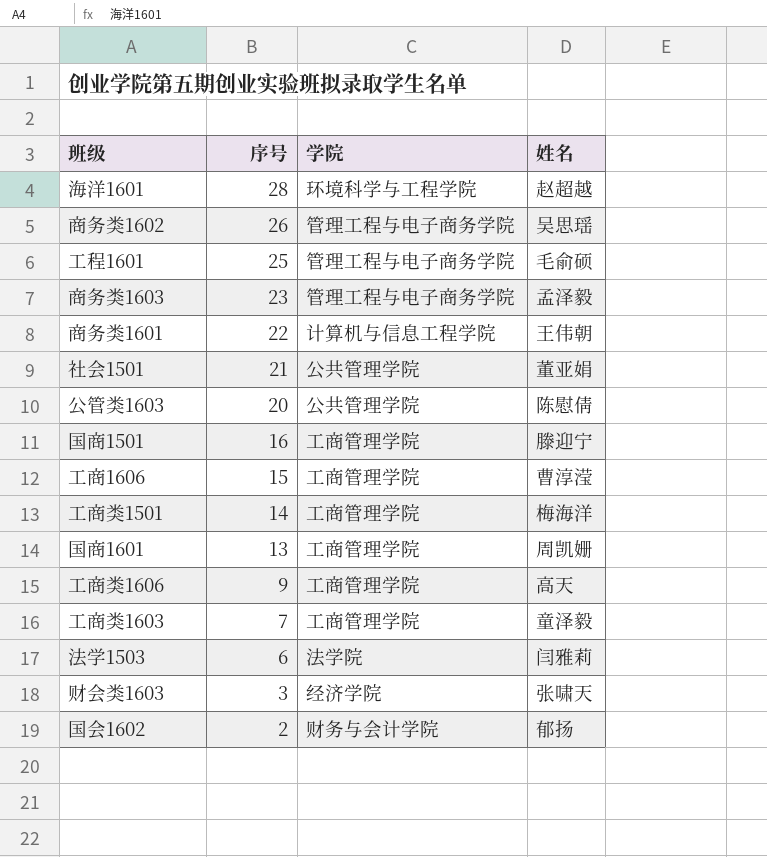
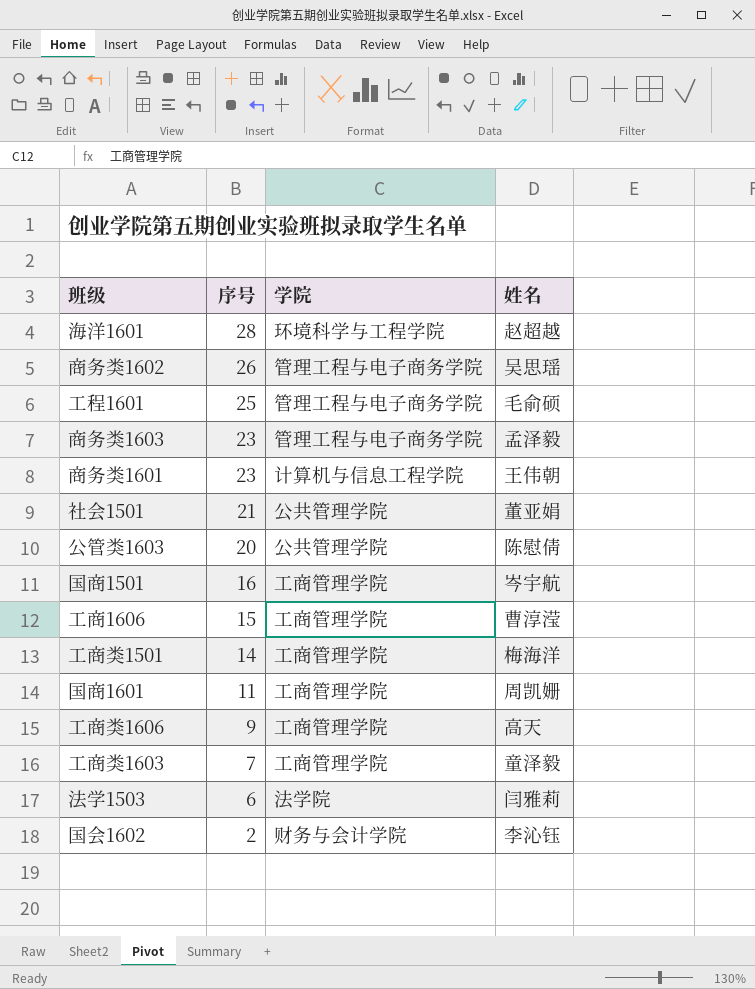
row 财会类1603: 3 | 经济学院 | 张啸天 -> none
商务类1601 | 序号: 22 -> 23
国商1501 | 姓名: 滕迎宁 -> 岑宇航
国商1601 | 序号: 13 -> 11
国会1602 | 姓名: 郁扬 -> 李沁钰

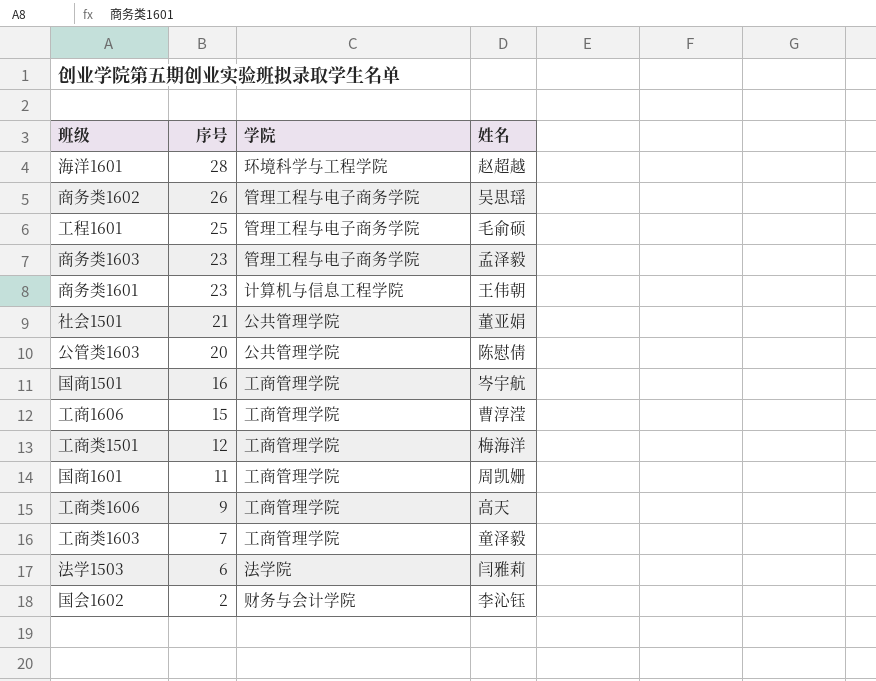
工商类1501 | 序号: 14 -> 12

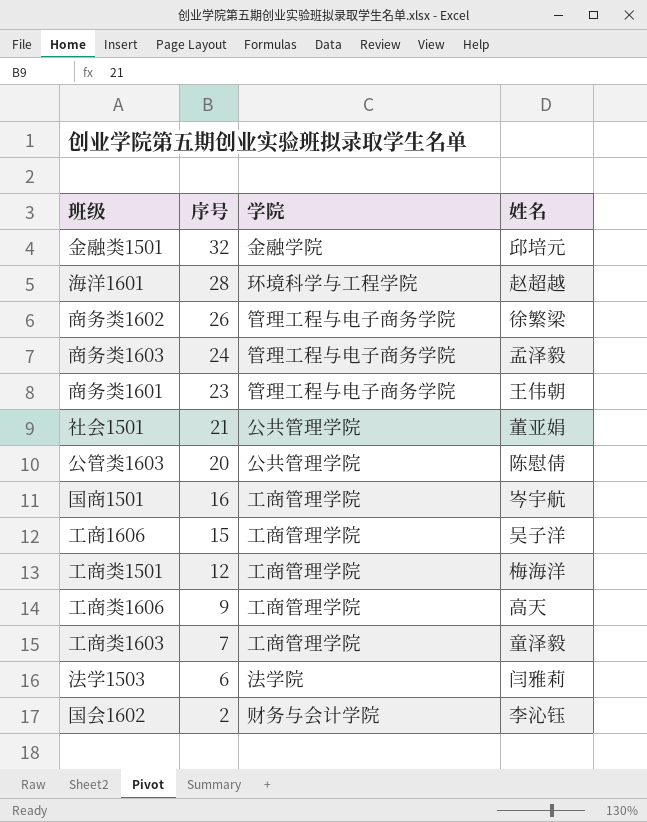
row 工程1601: 25 | 管理工程与电子商务学院 | 毛俞硕 -> none
row 国商1601: 11 | 工商管理学院 | 周凯姗 -> none
row 金融类1501: none -> 32 | 金融学院 | 邱培元
商务类1602 | 姓名: 吴思瑶 -> 徐繁梁
商务类1603 | 序号: 23 -> 24
商务类1601 | 学院: 计算机与信息工程学院 -> 管理工程与电子商务学院
工商1606 | 姓名: 曹淳滢 -> 吴子洋

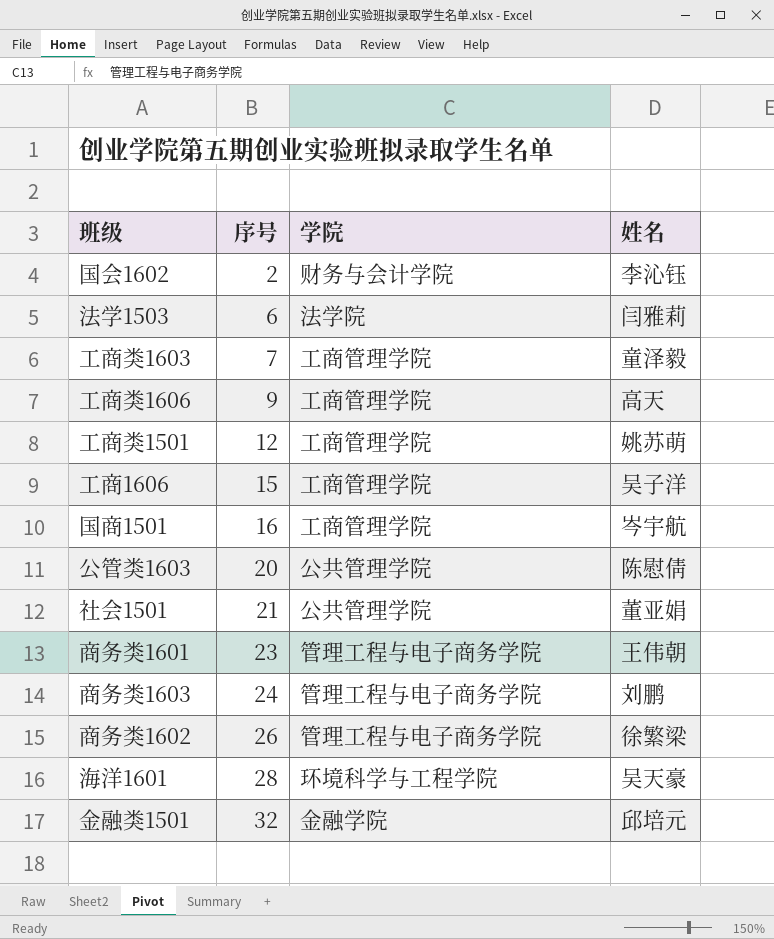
row order: 序号 descending -> 序号 ascending
工商类1501 | 姓名: 梅海洋 -> 姚苏萌
商务类1603 | 姓名: 孟泽毅 -> 刘鹏
海洋1601 | 姓名: 赵超越 -> 吴天豪

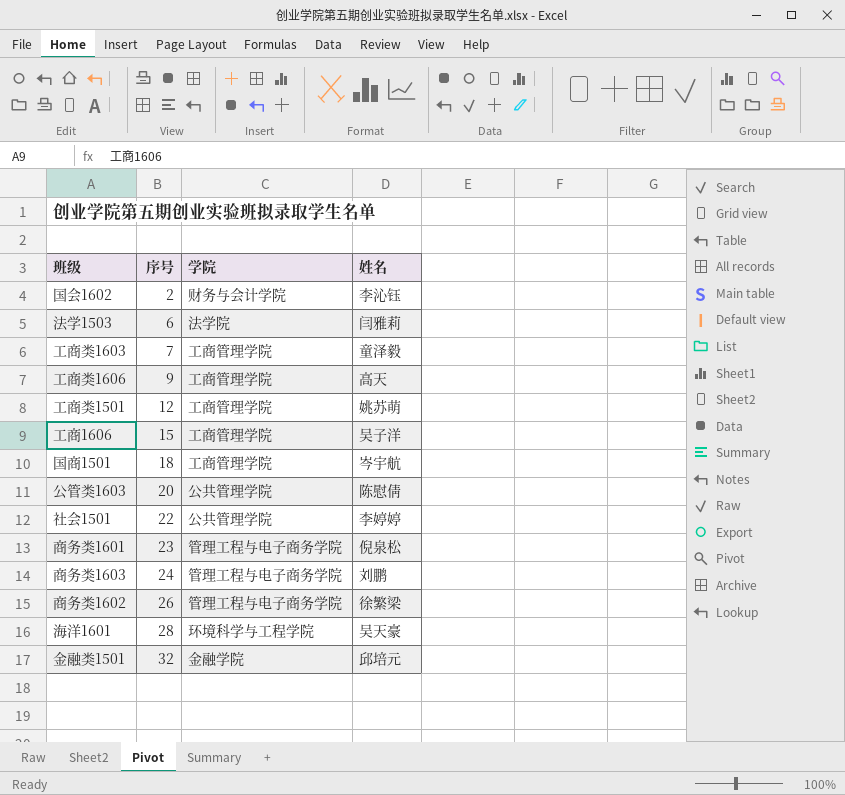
国商1501 | 序号: 16 -> 18
社会1501 | 序号: 21 -> 22
社会1501 | 姓名: 董亚娟 -> 李婷婷
商务类1601 | 姓名: 王伟朝 -> 倪泉松

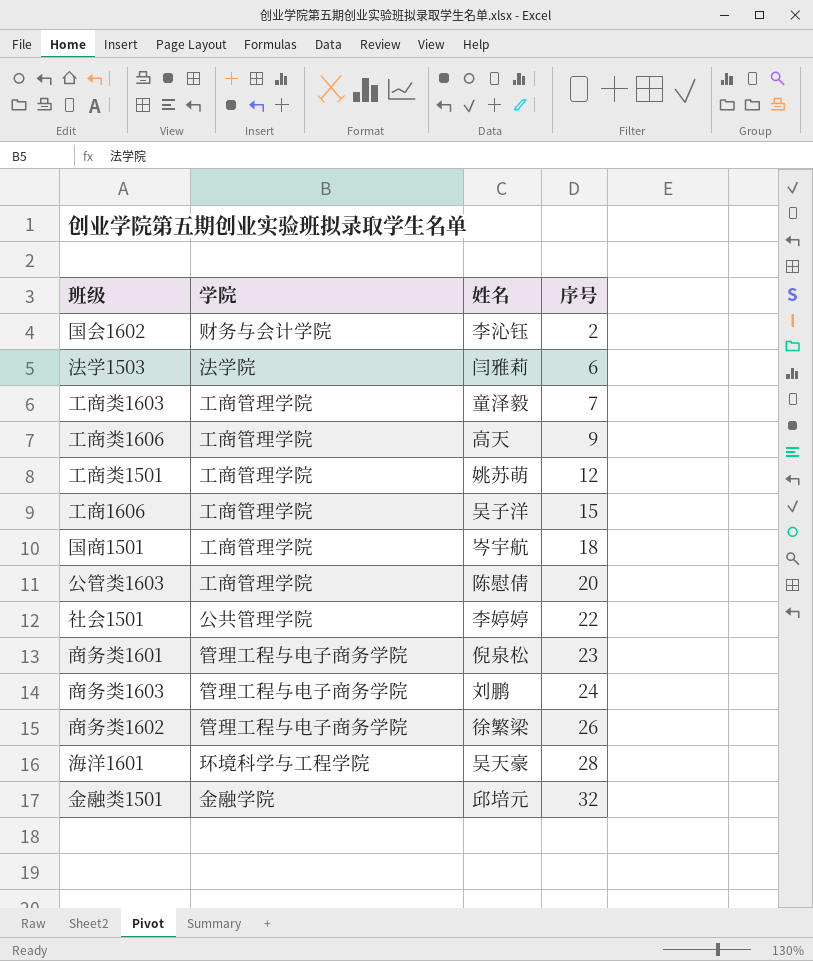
column 序号 | position: 2 -> 4
公管类1603 | 学院: 公共管理学院 -> 工商管理学院

